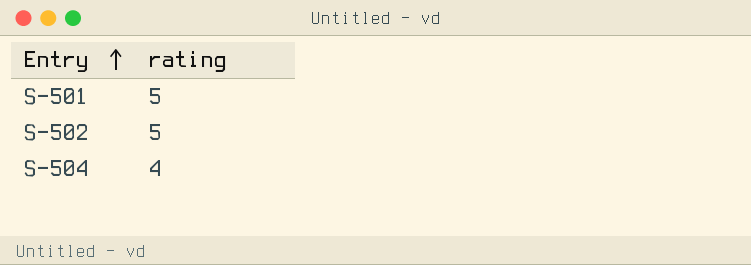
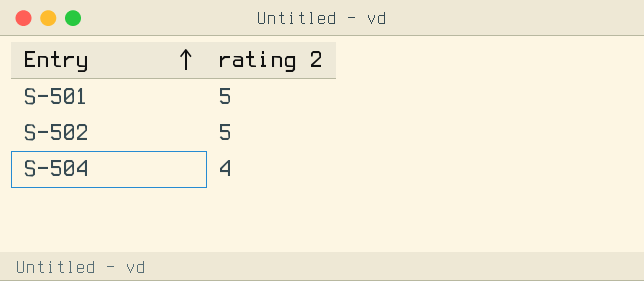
column name: rating -> rating 2

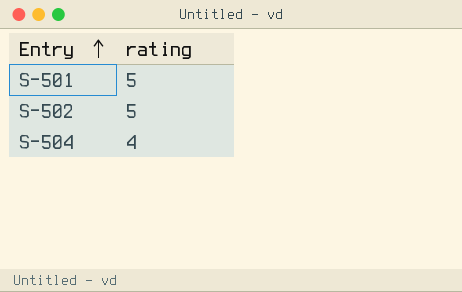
column name: rating 2 -> rating

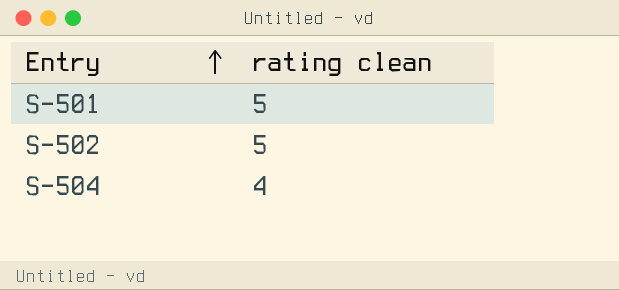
column name: rating -> rating clean

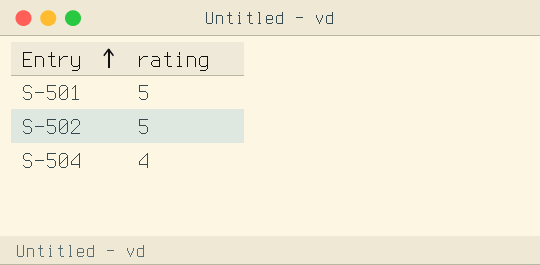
column name: rating clean -> rating

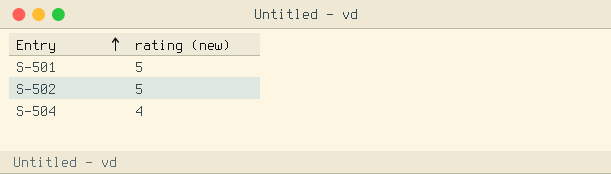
column name: rating -> rating (new)

